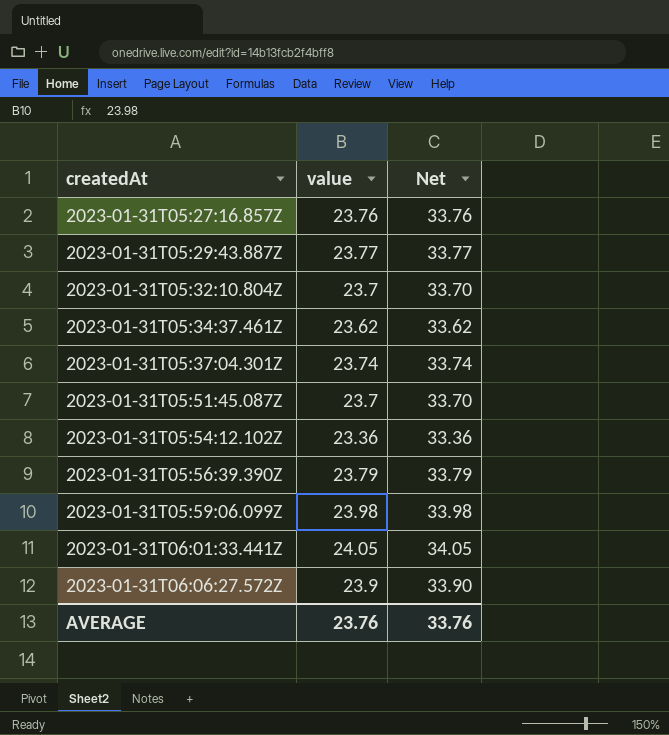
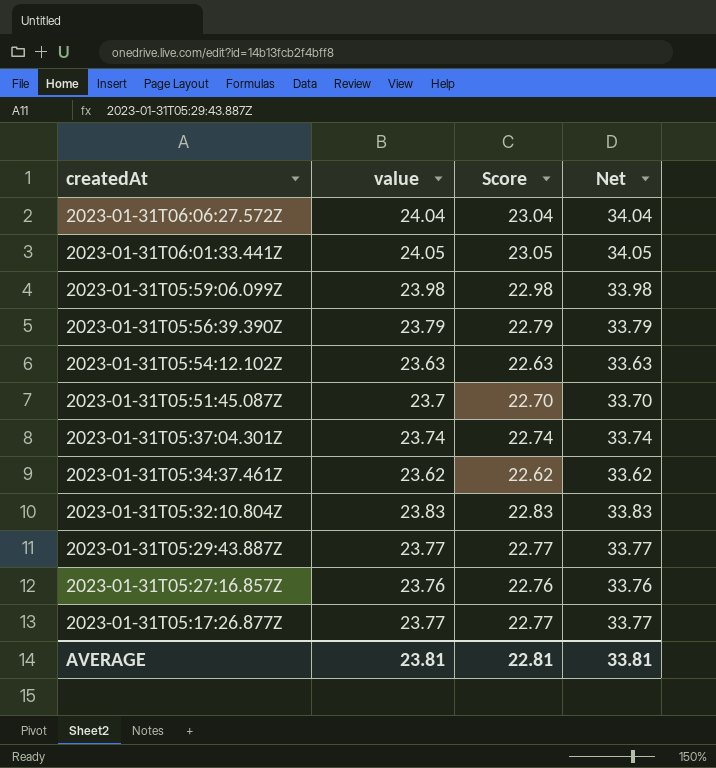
row order: createdAt ascending -> createdAt descending
column Score | formula: none -> [value] - 1
2023-01-31T06:06:27.572Z | value: 23.9 -> 24.04
2023-01-31T06:06:27.572Z | Net: 33.90 -> 34.04
2023-01-31T05:54:12.102Z | value: 23.36 -> 23.63
2023-01-31T05:54:12.102Z | Net: 33.36 -> 33.63
2023-01-31T05:32:10.804Z | value: 23.7 -> 23.83
2023-01-31T05:32:10.804Z | Net: 33.70 -> 33.83
row 2023-01-31T05:17:26.877Z: none -> 23.77 | 22.77 | 33.77
AVERAGE | value: 23.76 -> 23.81
AVERAGE | Net: 33.76 -> 33.81

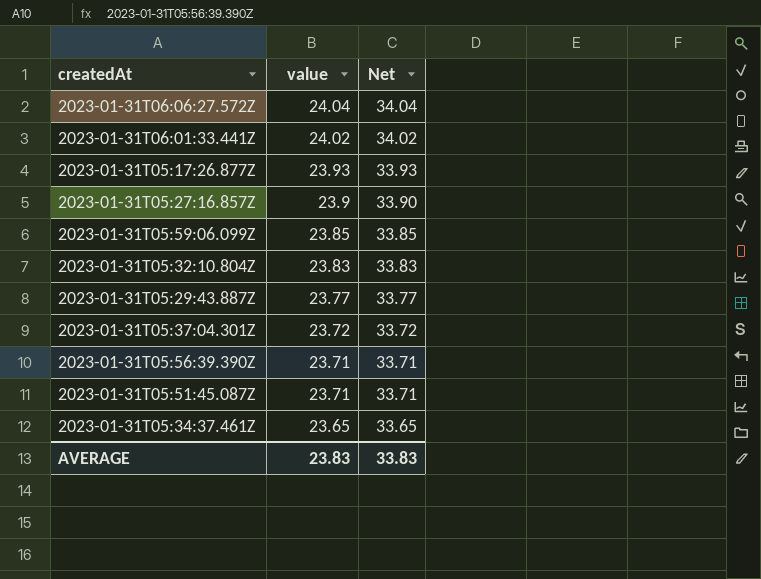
row order: createdAt descending -> value descending
column Score | formula: [value] - 1 -> none
row 2023-01-31T05:54:12.102Z: 23.63 | 22.63 | 33.63 -> none
2023-01-31T06:01:33.441Z | value: 24.05 -> 24.02
2023-01-31T06:01:33.441Z | Net: 34.05 -> 34.02
2023-01-31T05:17:26.877Z | value: 23.77 -> 23.93
2023-01-31T05:17:26.877Z | Net: 33.77 -> 33.93
2023-01-31T05:27:16.857Z | value: 23.76 -> 23.9
2023-01-31T05:27:16.857Z | Net: 33.76 -> 33.90
2023-01-31T05:59:06.099Z | value: 23.98 -> 23.85
2023-01-31T05:59:06.099Z | Net: 33.98 -> 33.85
2023-01-31T05:37:04.301Z | value: 23.74 -> 23.72
2023-01-31T05:37:04.301Z | Net: 33.74 -> 33.72
2023-01-31T05:56:39.390Z | value: 23.79 -> 23.71
2023-01-31T05:56:39.390Z | Net: 33.79 -> 33.71
2023-01-31T05:51:45.087Z | value: 23.7 -> 23.71
2023-01-31T05:51:45.087Z | Net: 33.70 -> 33.71
2023-01-31T05:34:37.461Z | value: 23.62 -> 23.65
2023-01-31T05:34:37.461Z | Net: 33.62 -> 33.65
AVERAGE | value: 23.81 -> 23.83
AVERAGE | Net: 33.81 -> 33.83

